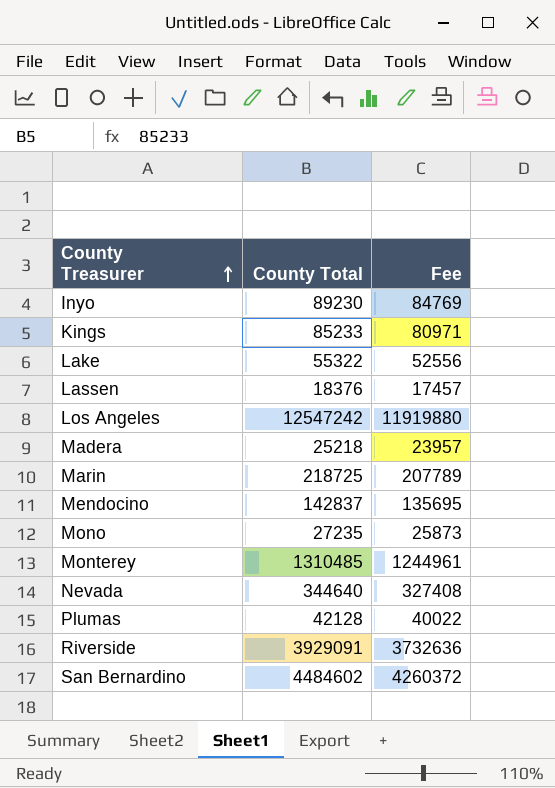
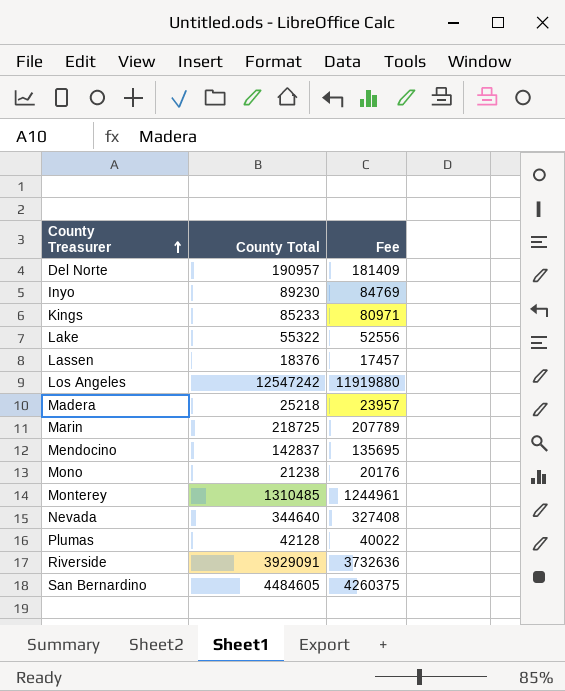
row Del Norte: none -> 190957 | 181409
Mono | County Total: 27235 -> 21238
Mono | Fee: 25873 -> 20176
San Bernardino | County Total: 4484602 -> 4484605
San Bernardino | Fee: 4260372 -> 4260375

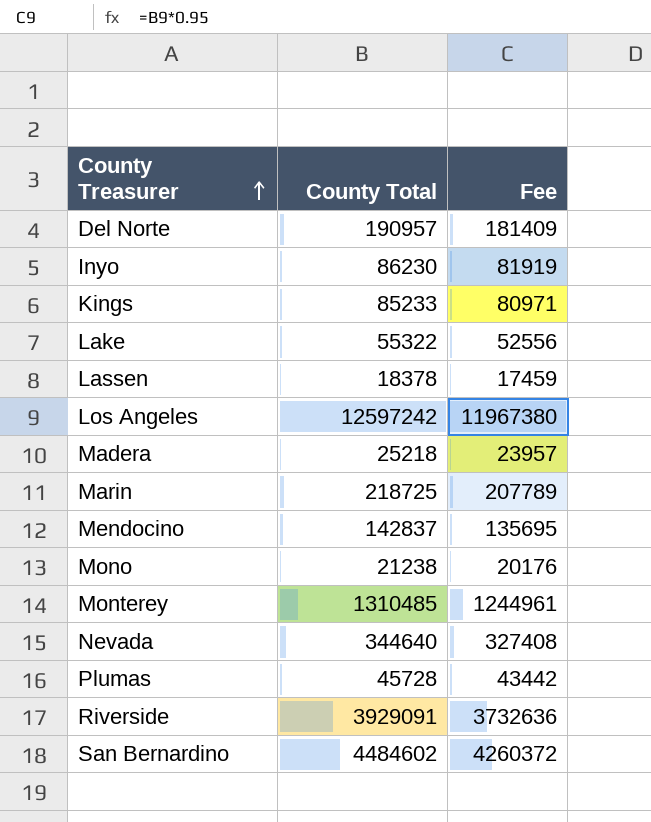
Inyo | County Total: 89230 -> 86230
Inyo | Fee: 84769 -> 81919
Lassen | County Total: 18376 -> 18378
Lassen | Fee: 17457 -> 17459
Los Angeles | County Total: 12547242 -> 12597242
Los Angeles | Fee: 11919880 -> 11967380
Plumas | County Total: 42128 -> 45728
Plumas | Fee: 40022 -> 43442
San Bernardino | County Total: 4484605 -> 4484602
San Bernardino | Fee: 4260375 -> 4260372

